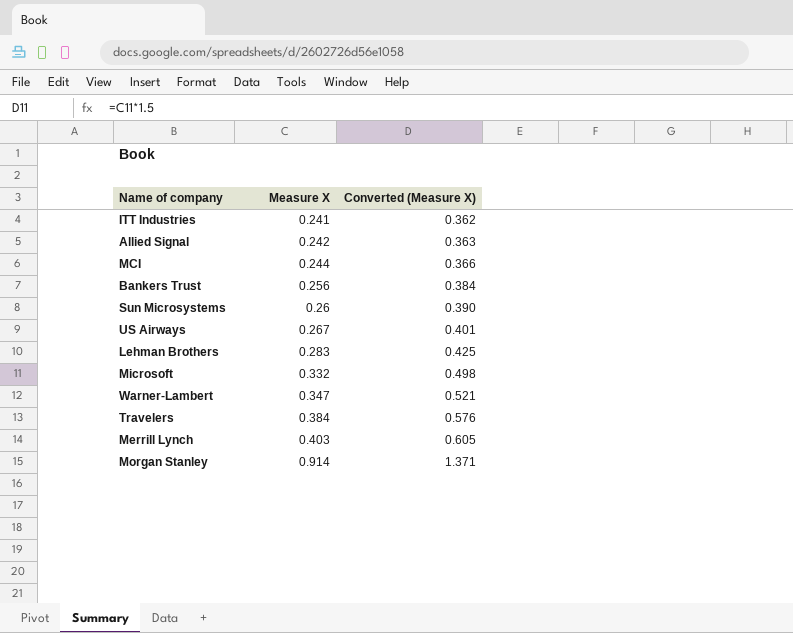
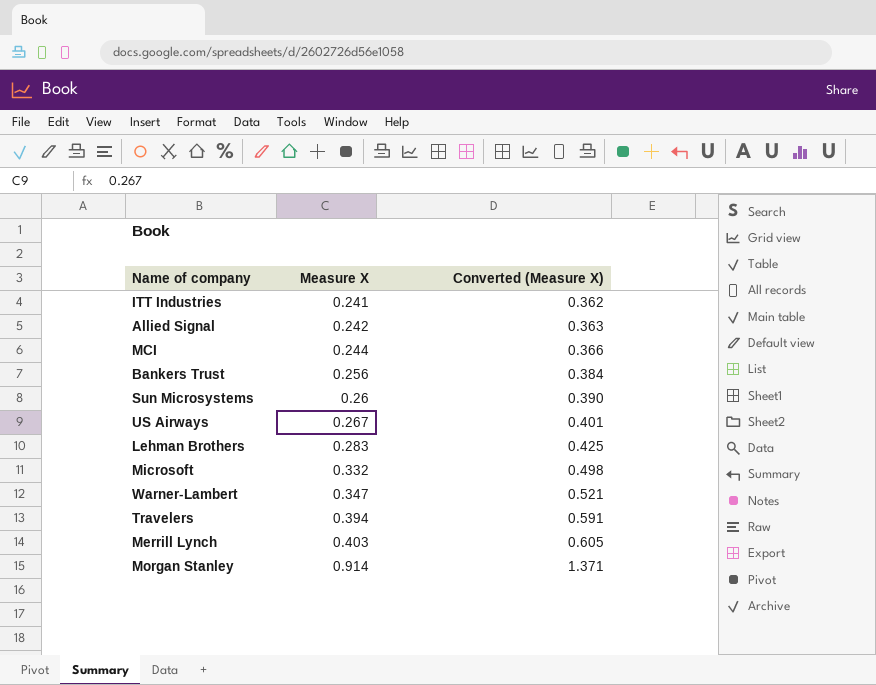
Travelers | Measure X: 0.384 -> 0.394
Travelers | Converted (Measure X): 0.576 -> 0.591

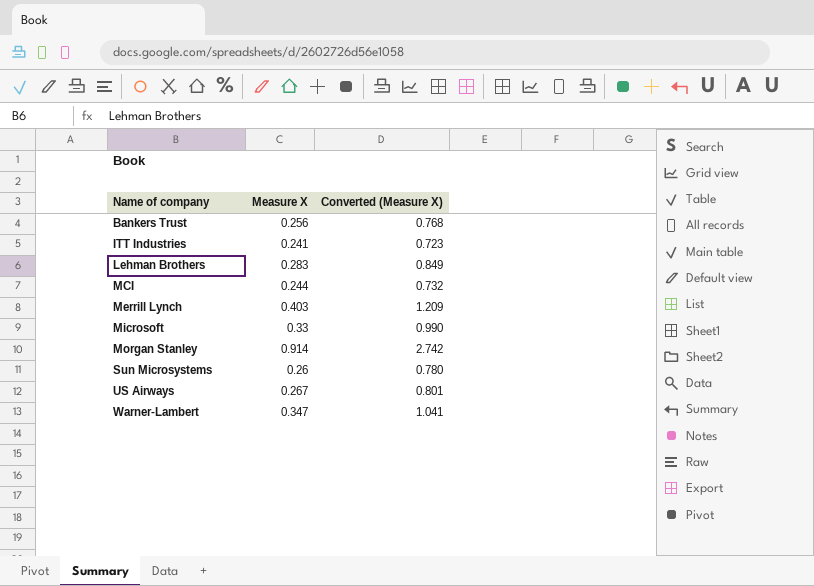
row order: Measure X ascending -> Name of company ascending
column Converted (Measure X) | formula: [Measure X] * 1.5 -> [Measure X] * 3
row Allied Signal: 0.242 | 0.363 -> none
row Travelers: 0.394 | 0.591 -> none
Microsoft | Measure X: 0.332 -> 0.33

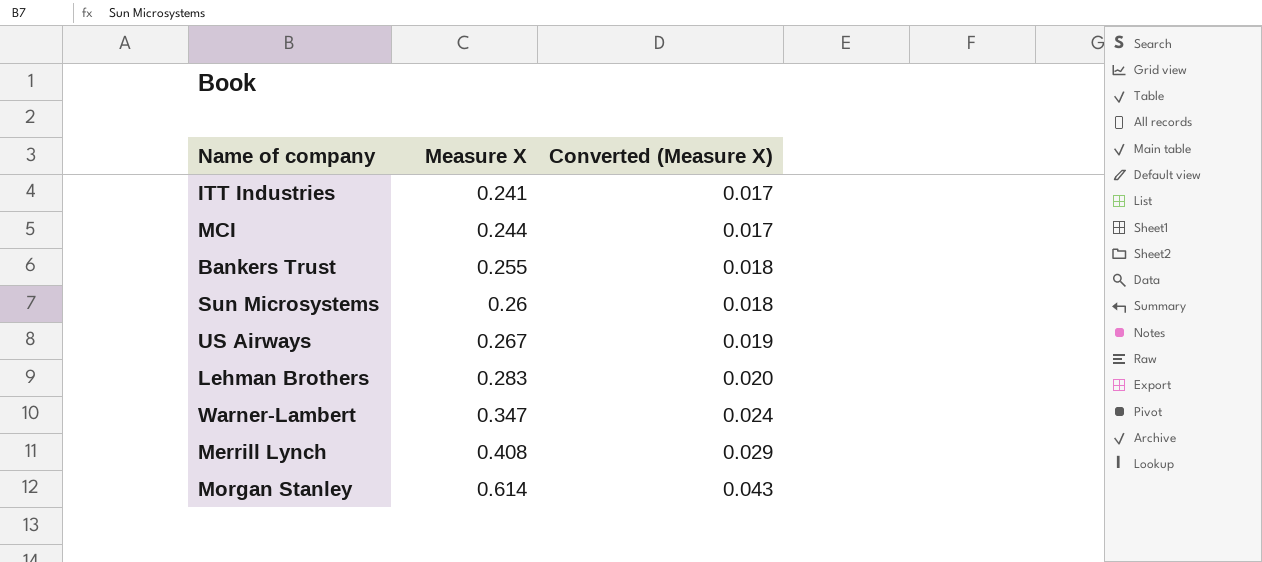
row order: Name of company ascending -> Measure X ascending
column Converted (Measure X) | formula: [Measure X] * 3 -> [Measure X] * 0.07
row Microsoft: 0.33 | 0.990 -> none
Bankers Trust | Measure X: 0.256 -> 0.255
Merrill Lynch | Measure X: 0.403 -> 0.408
Morgan Stanley | Measure X: 0.914 -> 0.614

